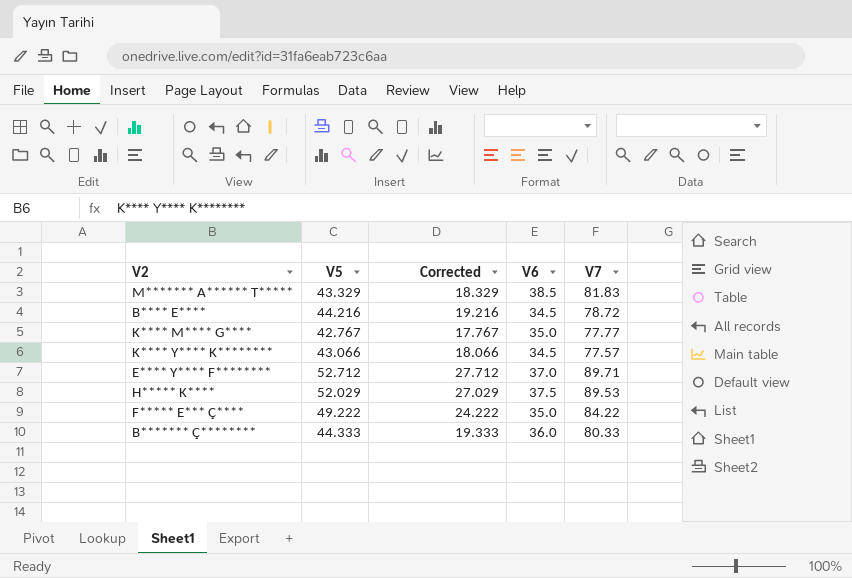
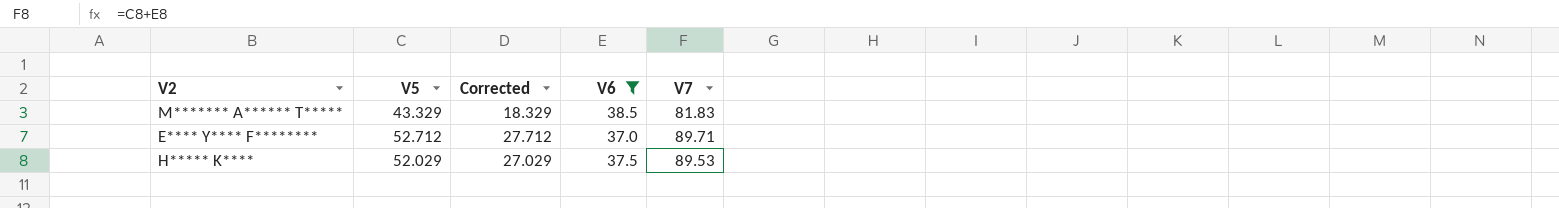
filter: none -> V6 >= 37.0

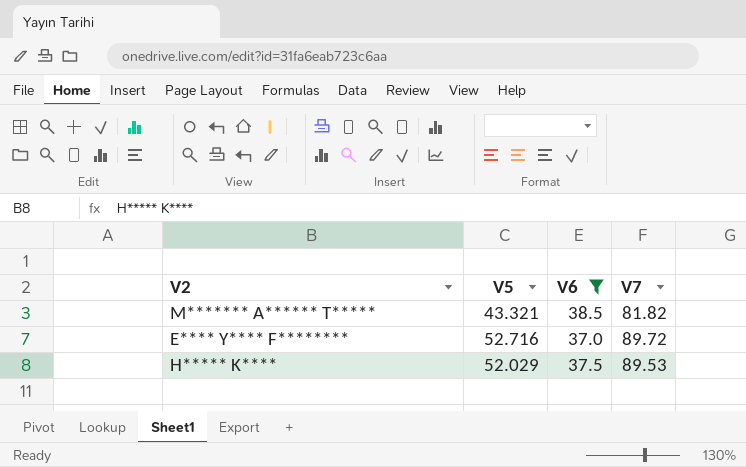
column Corrected | formula: [V5] - 25 -> none
M******* A****** T***** | V5: 43.329 -> 43.321
M******* A****** T***** | V7: 81.83 -> 81.82
E**** Y**** F******** | V5: 52.712 -> 52.716
E**** Y**** F******** | V7: 89.71 -> 89.72

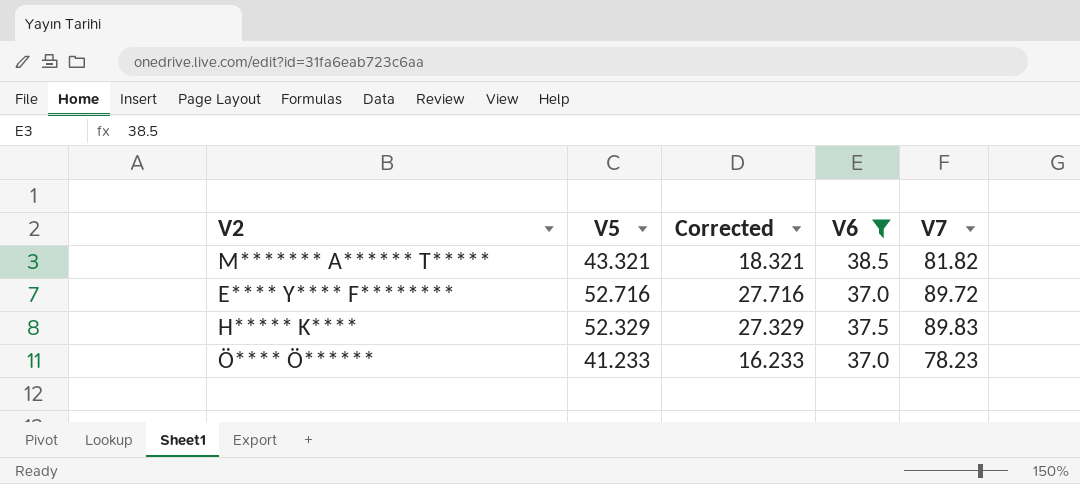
column Corrected | formula: none -> [V5] - 25
H***** K**** | V5: 52.029 -> 52.329
H***** K**** | V7: 89.53 -> 89.83
row Ö**** Ö******: none -> 41.233 | 16.233 | 37.0 | 78.23

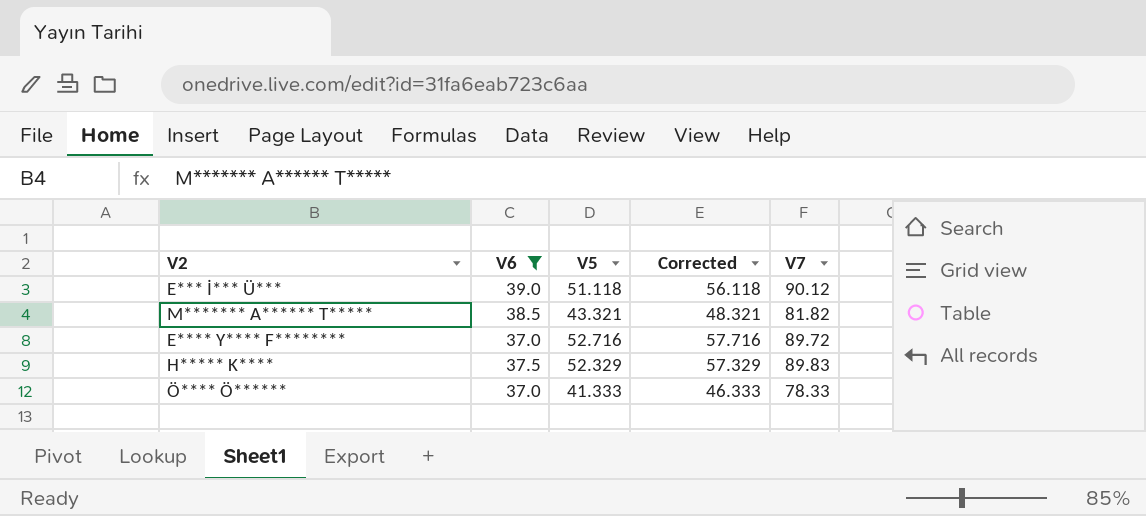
column V6 | position: 4 -> 2
column Corrected | formula: [V5] - 25 -> [V5] + 5
row E*** İ*** Ü***: none -> 39.0 | 51.118 | 56.118 | 90.12
Ö**** Ö****** | V5: 41.233 -> 41.333
Ö**** Ö****** | V7: 78.23 -> 78.33

